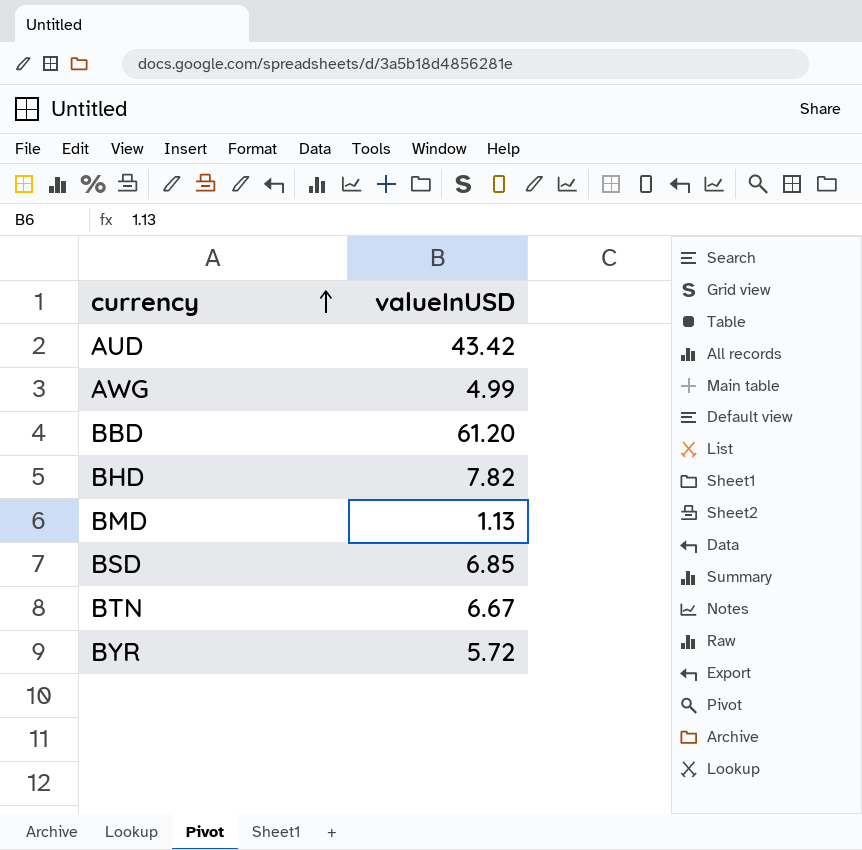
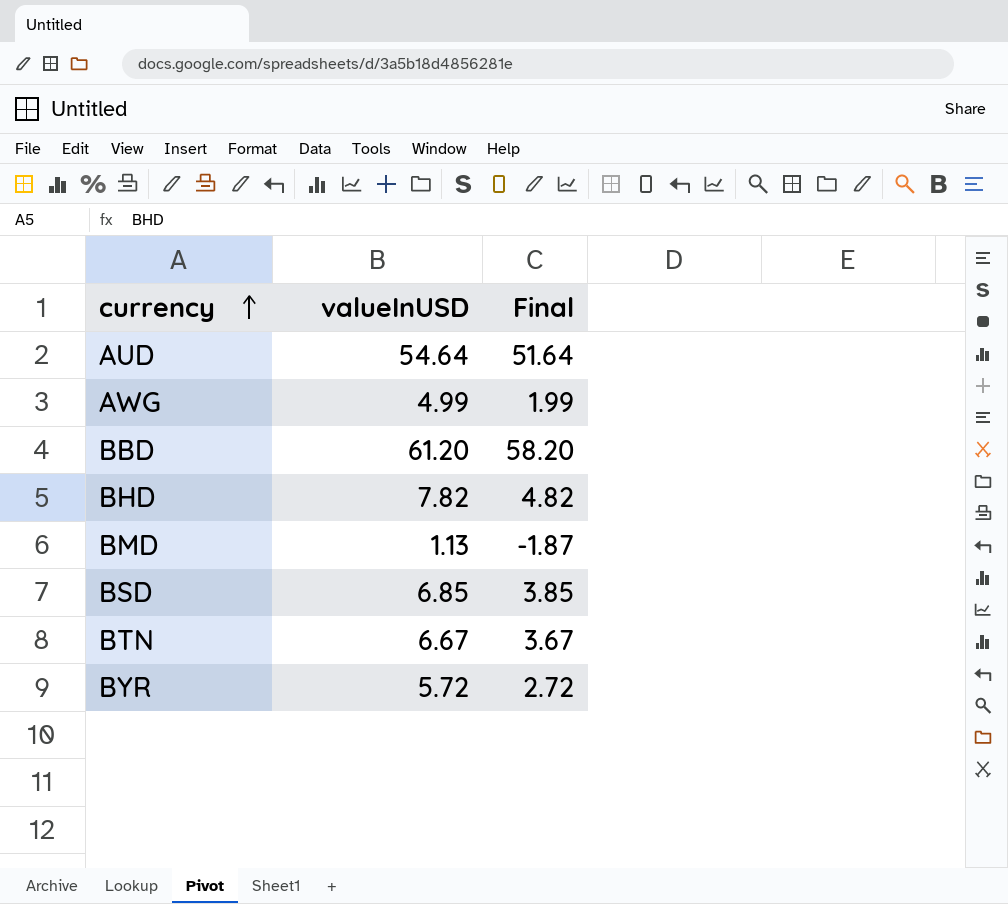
column Final | formula: none -> [valueInUSD] - 3
AUD | valueInUSD: 43.42 -> 54.64

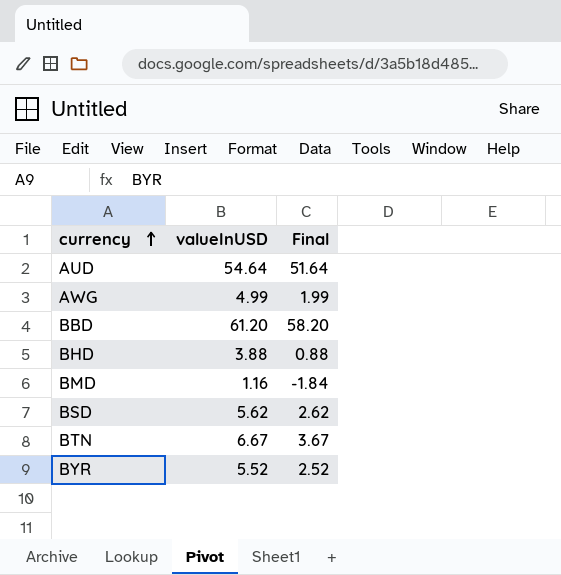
BHD | valueInUSD: 7.82 -> 3.88
BHD | Final: 4.82 -> 0.88
BMD | valueInUSD: 1.13 -> 1.16
BMD | Final: -1.87 -> -1.84
BSD | valueInUSD: 6.85 -> 5.62
BSD | Final: 3.85 -> 2.62
BYR | valueInUSD: 5.72 -> 5.52
BYR | Final: 2.72 -> 2.52

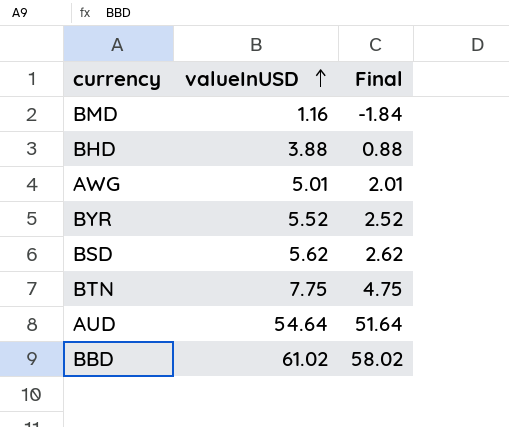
row order: currency ascending -> valueInUSD ascending
AWG | valueInUSD: 4.99 -> 5.01
AWG | Final: 1.99 -> 2.01
BTN | valueInUSD: 6.67 -> 7.75
BTN | Final: 3.67 -> 4.75
BBD | valueInUSD: 61.20 -> 61.02
BBD | Final: 58.20 -> 58.02

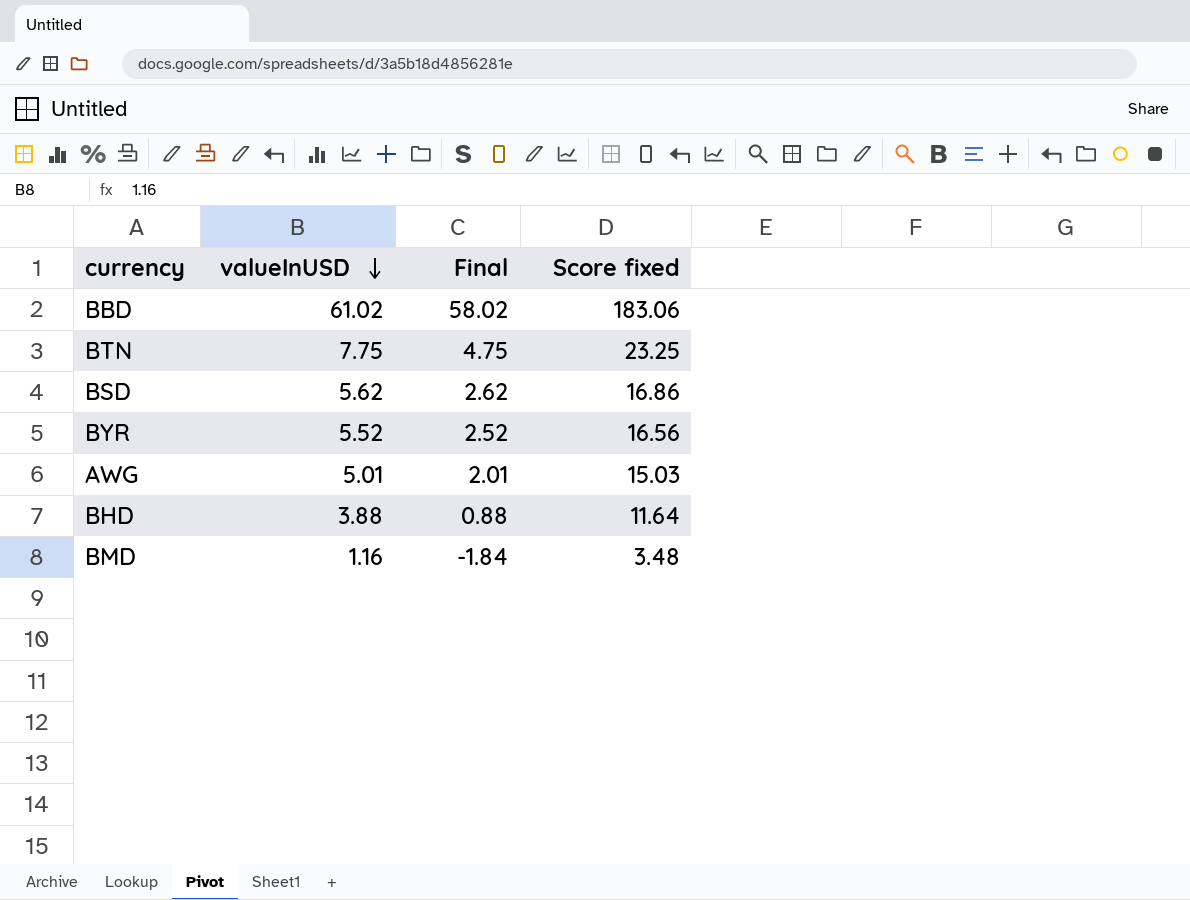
row order: valueInUSD ascending -> valueInUSD descending
column Score fixed | formula: none -> [valueInUSD] * 3
row AUD: 54.64 | 51.64 -> none

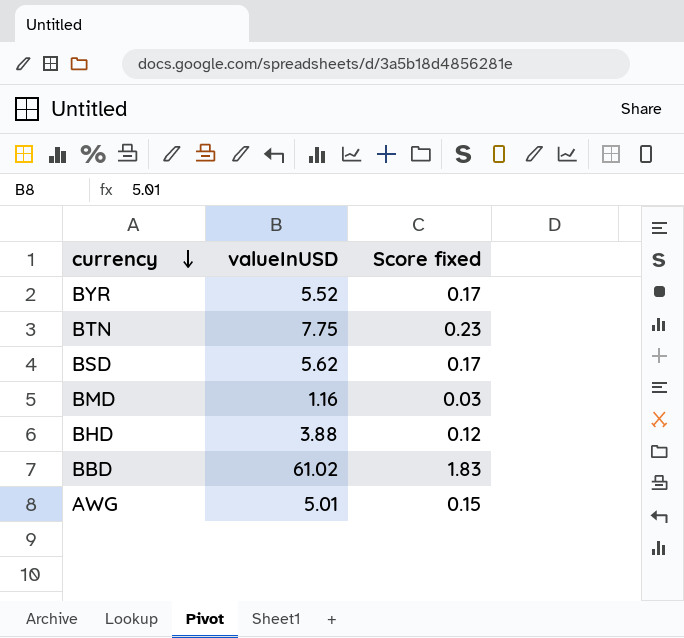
row order: valueInUSD descending -> currency descending
column Final | formula: [valueInUSD] - 3 -> none
column Score fixed | formula: [valueInUSD] * 3 -> [valueInUSD] * 0.03

